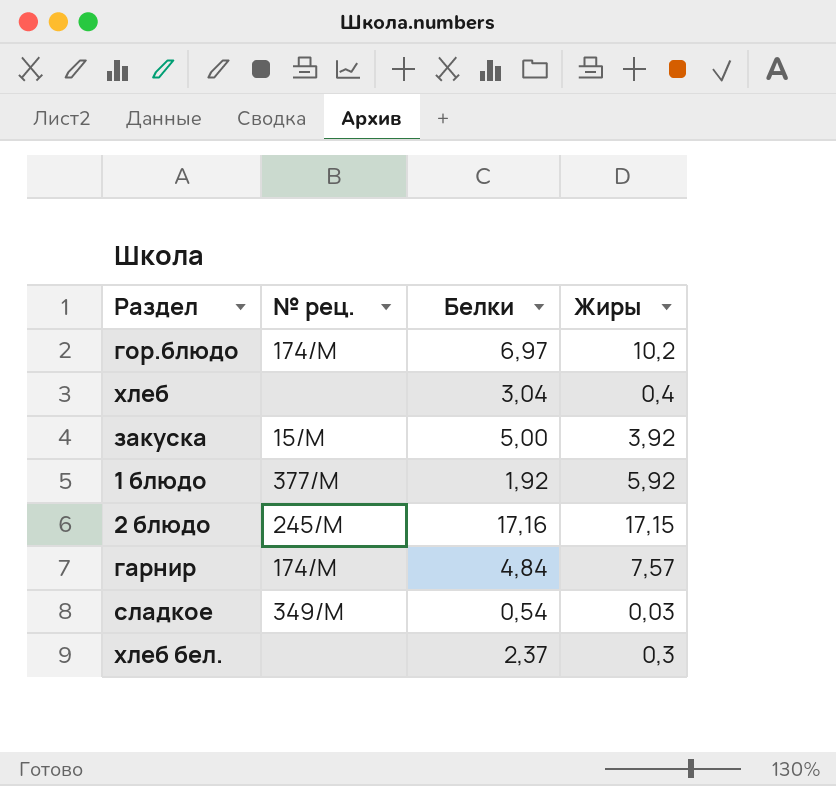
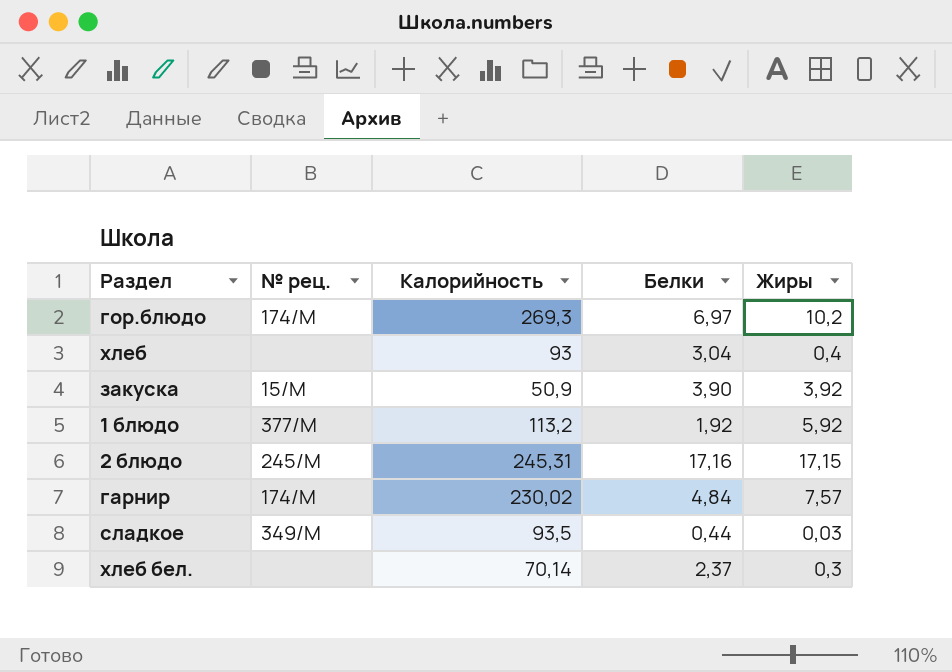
column Калорийность | position: none -> 3
закуска | Белки: 5,00 -> 3,90
сладкое | Белки: 0,54 -> 0,44

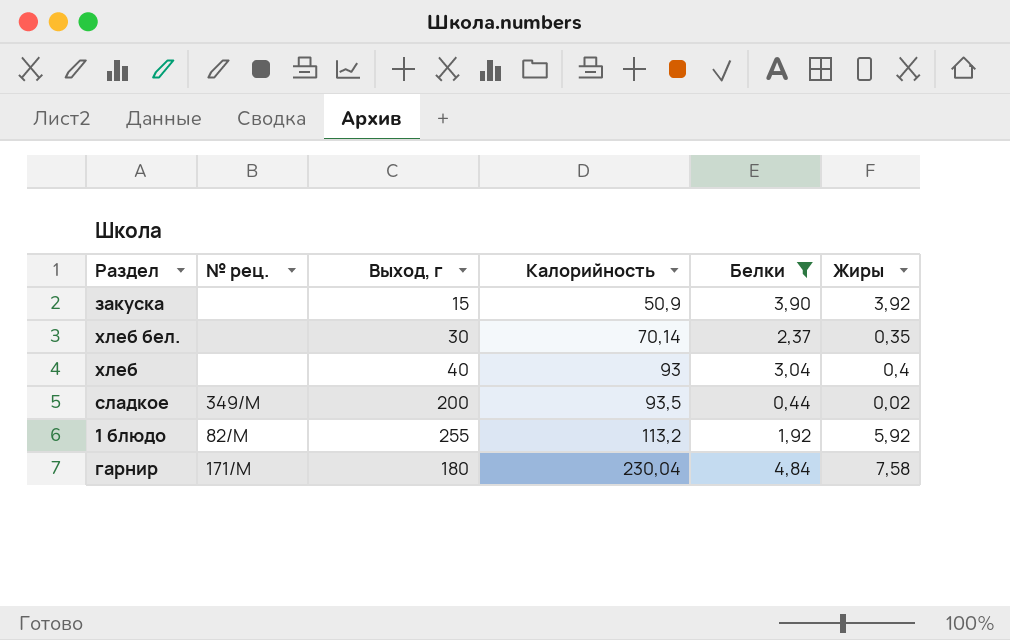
filter: none -> Белки <= 4,84
row order: none -> Калорийность ascending
column Выход, г | position: none -> 3
закуска | № рец.: 15/М -> none
хлеб бел. | Жиры: 0,3 -> 0,35
сладкое | Жиры: 0,03 -> 0,02
1 блюдо | № рец.: 377/М -> 82/М
гарнир | № рец.: 174/М -> 171/М
гарнир | Калорийность: 230,02 -> 230,04
гарнир | Жиры: 7,57 -> 7,58

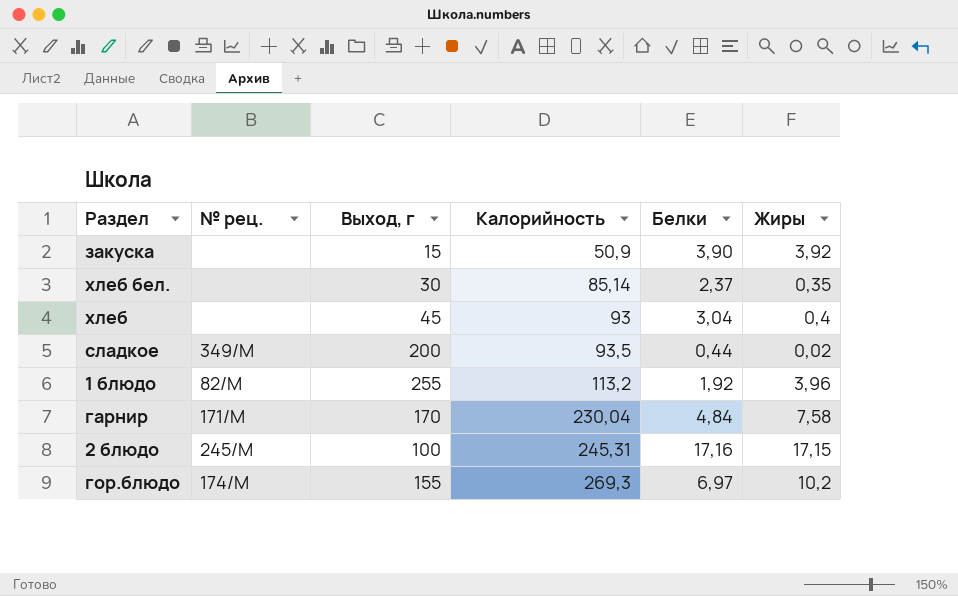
filter: Белки <= 4,84 -> none
хлеб бел. | Калорийность: 70,14 -> 85,14
хлеб | Выход, г: 40 -> 45
1 блюдо | Жиры: 5,92 -> 3,96
гарнир | Выход, г: 180 -> 170

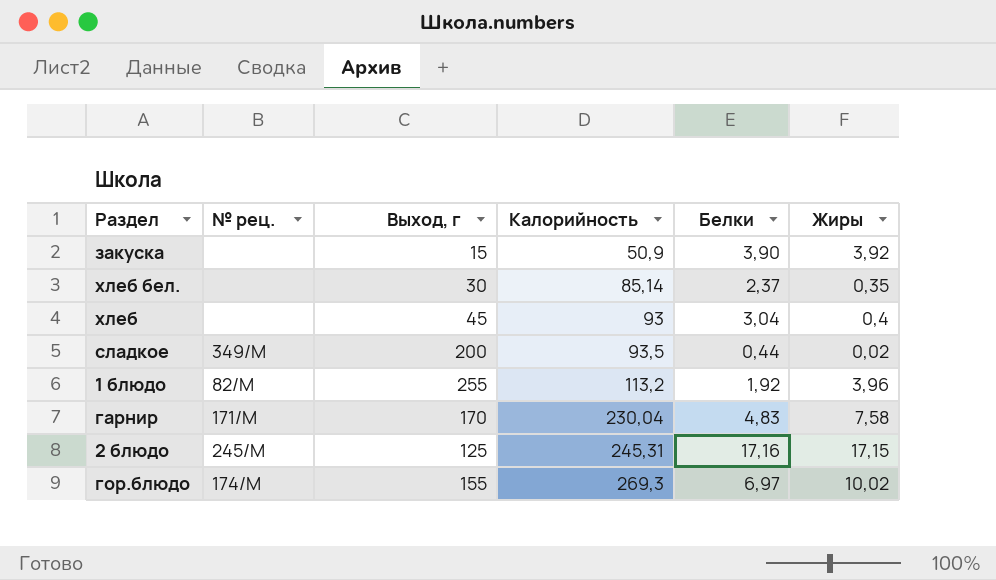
гарнир | Белки: 4,84 -> 4,83
2 блюдо | Выход, г: 100 -> 125
гор.блюдо | Жиры: 10,2 -> 10,02

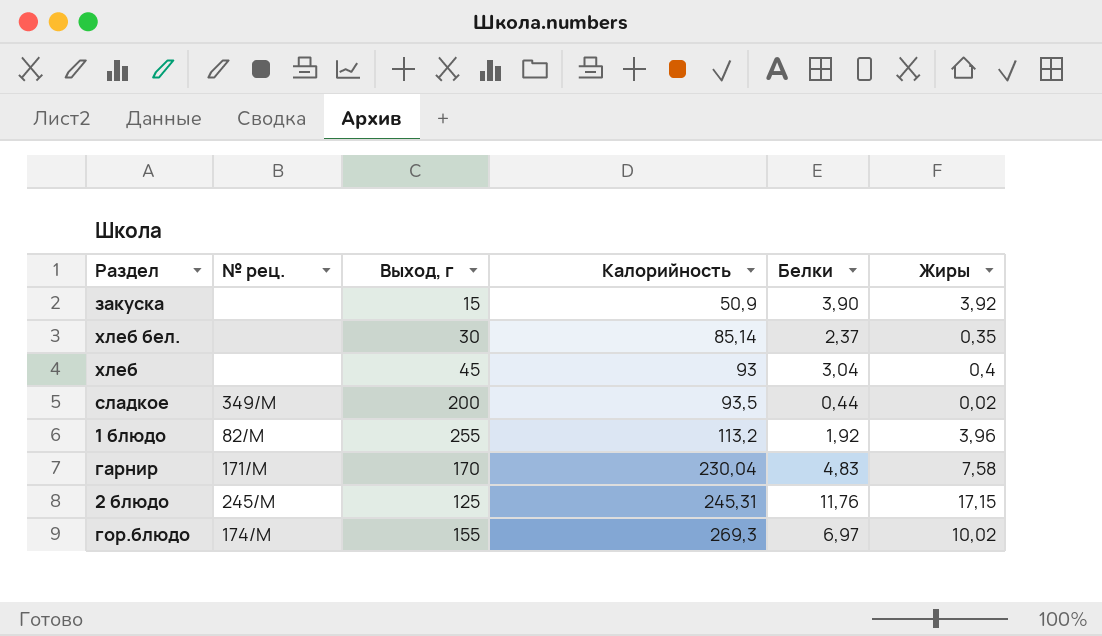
2 блюдо | Белки: 17,16 -> 11,76

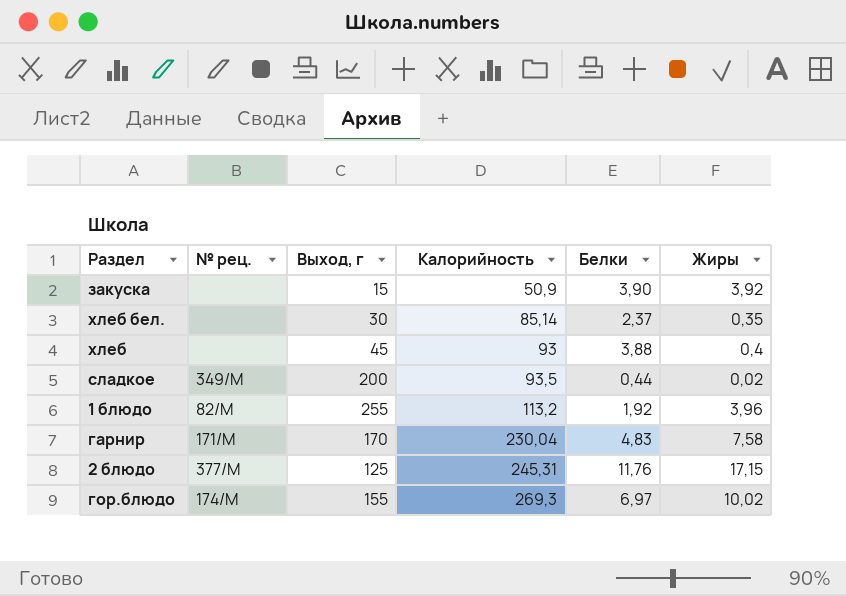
хлеб | Белки: 3,04 -> 3,88
2 блюдо | № рец.: 245/М -> 377/М

